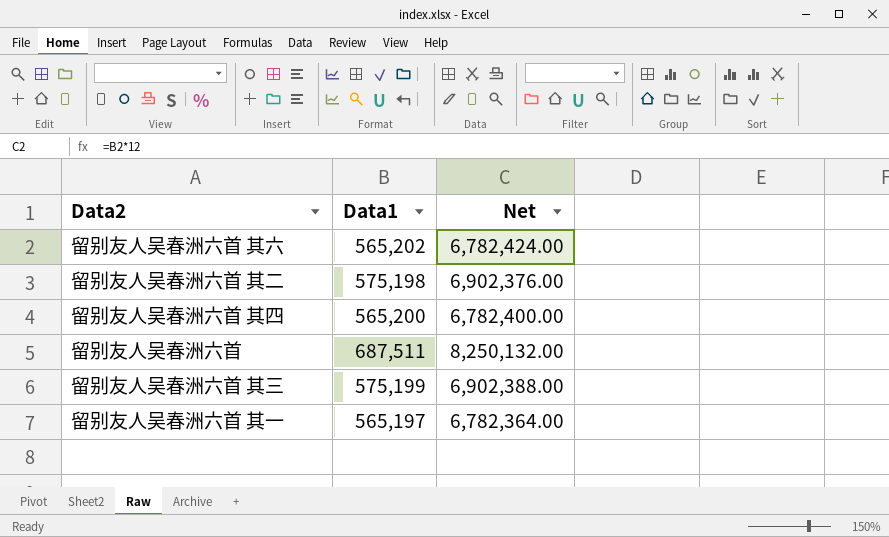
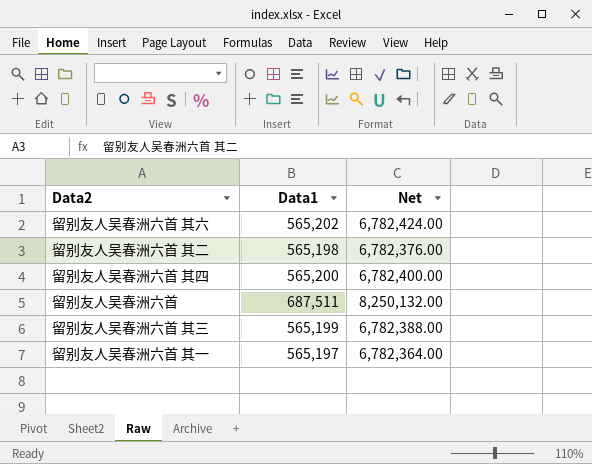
留别友人吴春洲六首 其二 | Data1: 575,198 -> 565,198
留别友人吴春洲六首 其二 | Net: 6,902,376.00 -> 6,782,376.00
留别友人吴春洲六首 其三 | Data1: 575,199 -> 565,199
留别友人吴春洲六首 其三 | Net: 6,902,388.00 -> 6,782,388.00

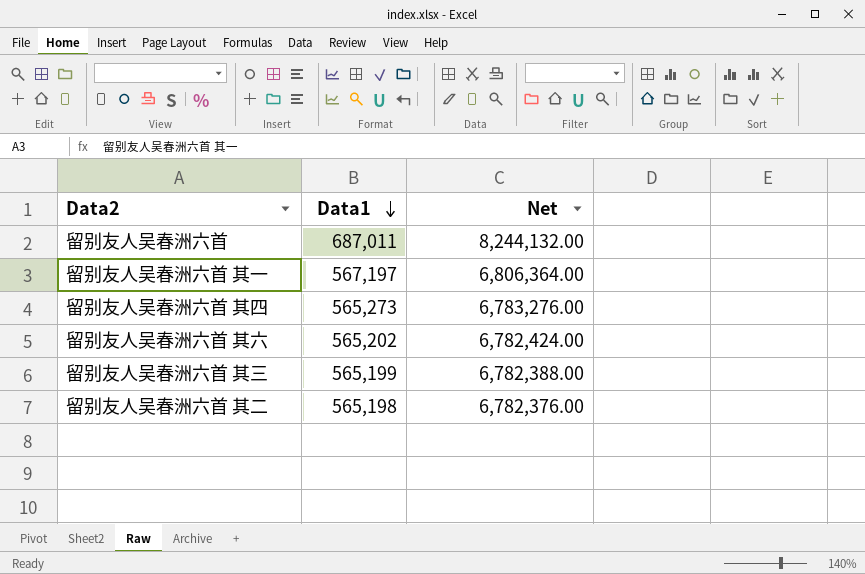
row order: none -> Data1 descending
留别友人吴春洲六首 | Data1: 687,511 -> 687,011
留别友人吴春洲六首 | Net: 8,250,132.00 -> 8,244,132.00
留别友人吴春洲六首 其一 | Data1: 565,197 -> 567,197
留别友人吴春洲六首 其一 | Net: 6,782,364.00 -> 6,806,364.00
留别友人吴春洲六首 其四 | Data1: 565,200 -> 565,273
留别友人吴春洲六首 其四 | Net: 6,782,400.00 -> 6,783,276.00

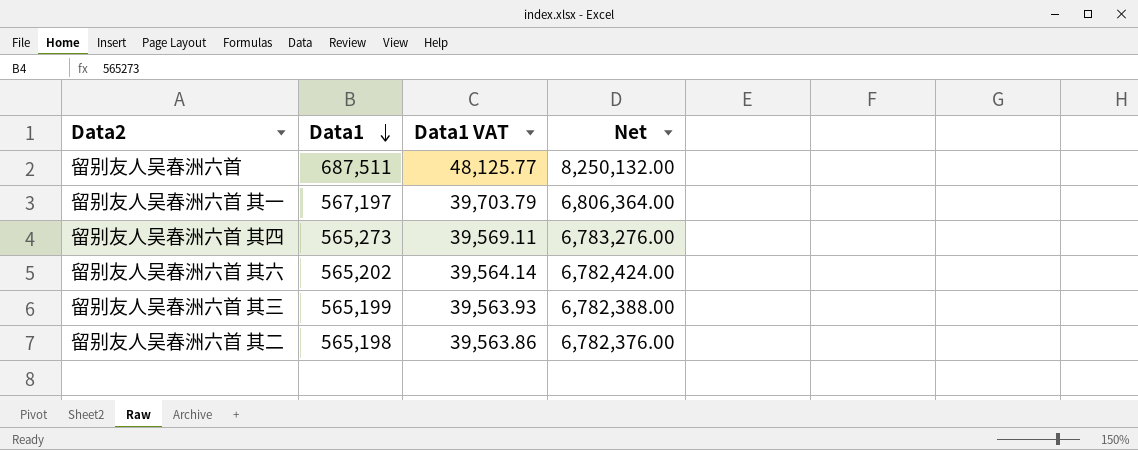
column Data1 VAT | formula: none -> [Data1] * 0.07
留别友人吴春洲六首 | Data1: 687,011 -> 687,511
留别友人吴春洲六首 | Net: 8,244,132.00 -> 8,250,132.00

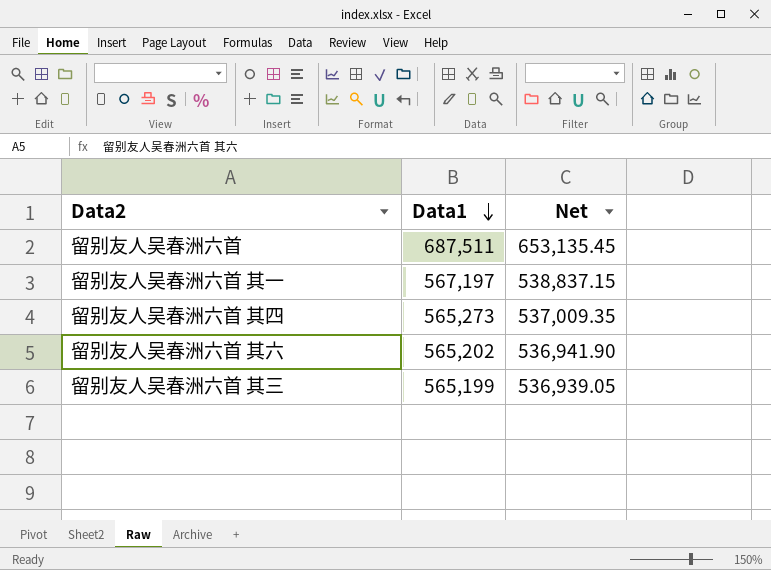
column Data1 VAT | formula: [Data1] * 0.07 -> none
column Net | formula: [Data1] * 12 -> [Data1] * 0.95
row 留别友人吴春洲六首 其二: 565,198 | 39,563.86 | 6,782,376.00 -> none

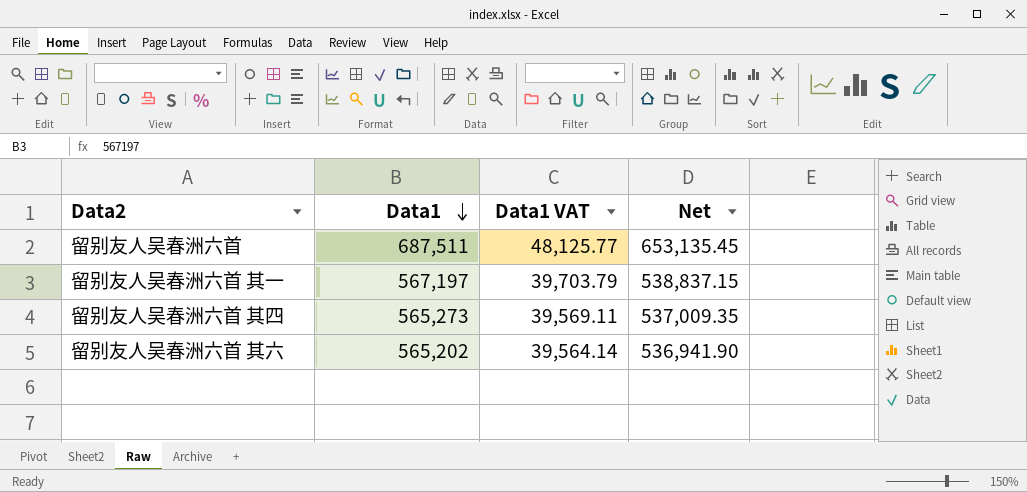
column Data1 VAT | formula: none -> [Data1] * 0.07
row 留别友人吴春洲六首 其三: 565,199 | 536,939.05 -> none

